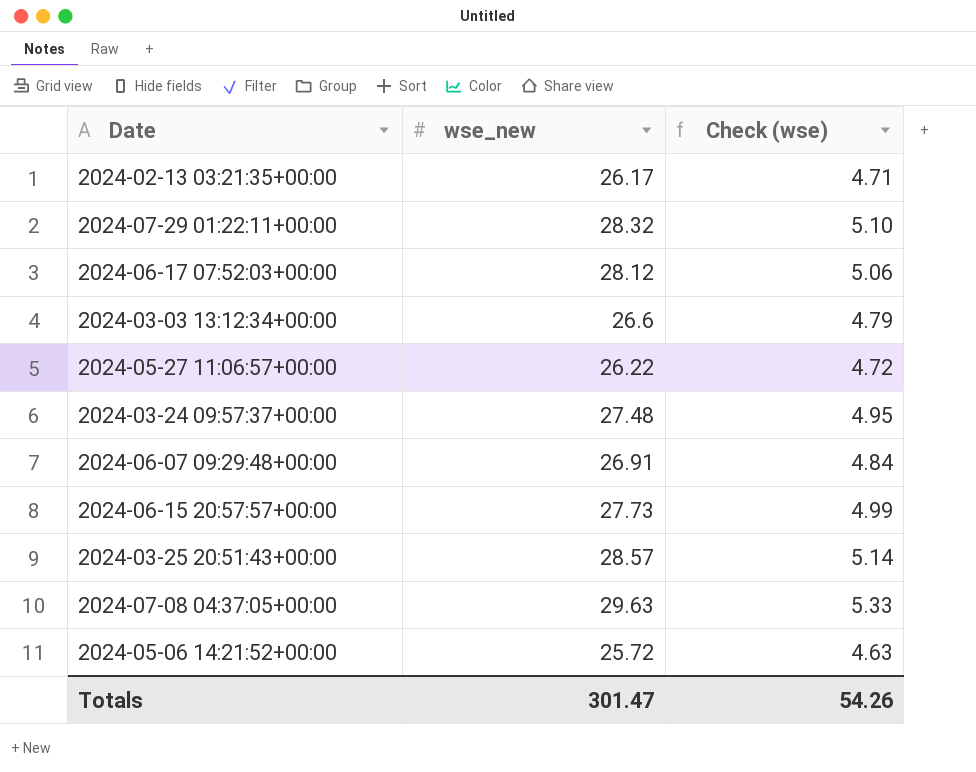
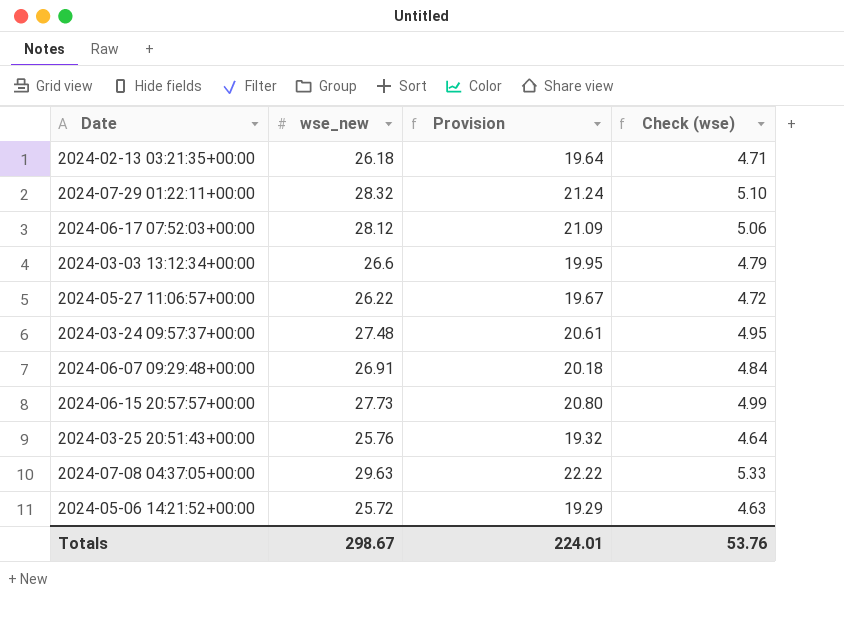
column Provision | formula: none -> [wse_new] * 0.75
2024-02-13 03:21:35+00:00 | wse_new: 26.17 -> 26.18
2024-03-25 20:51:43+00:00 | wse_new: 28.57 -> 25.76
2024-03-25 20:51:43+00:00 | Check (wse): 5.14 -> 4.64
Totals | wse_new: 301.47 -> 298.67
Totals | Check (wse): 54.26 -> 53.76

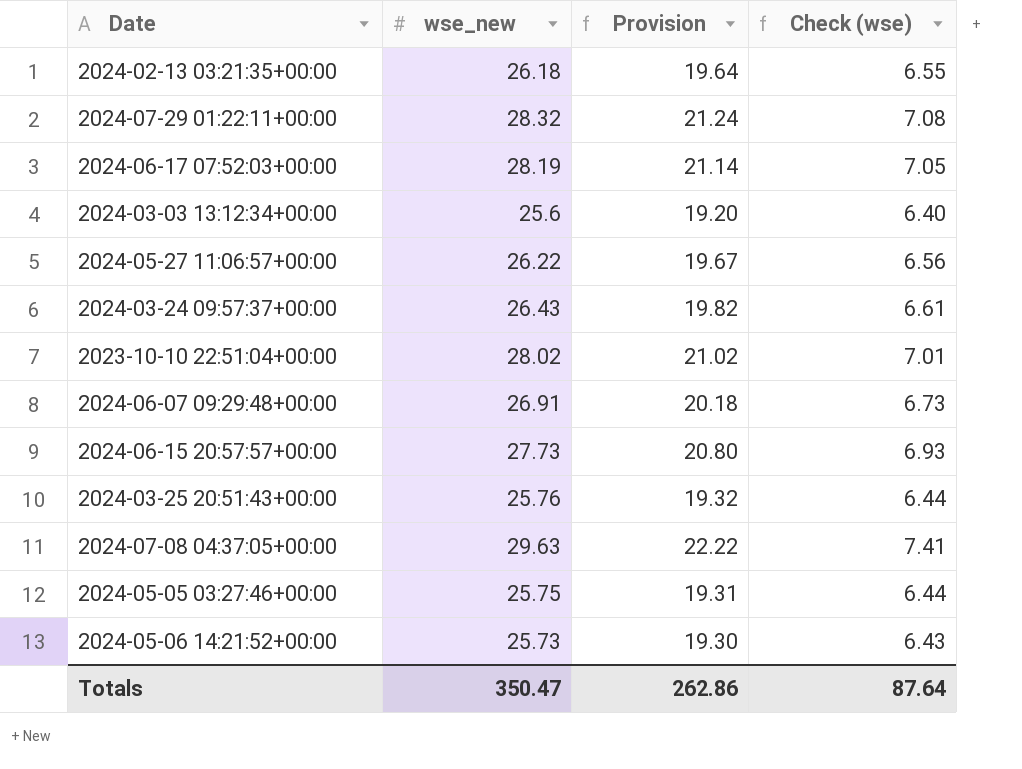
column Check (wse) | formula: [wse_new] * 0.18 -> [wse_new] * 0.25
2024-06-17 07:52:03+00:00 | wse_new: 28.12 -> 28.19
2024-06-17 07:52:03+00:00 | Provision: 21.09 -> 21.14
2024-03-03 13:12:34+00:00 | wse_new: 26.6 -> 25.6
2024-03-03 13:12:34+00:00 | Provision: 19.95 -> 19.20
2024-03-24 09:57:37+00:00 | wse_new: 27.48 -> 26.43
2024-03-24 09:57:37+00:00 | Provision: 20.61 -> 19.82
row 2023-10-10 22:51:04+00:00: none -> 28.02 | 21.02 | 7.01
row 2024-05-05 03:27:46+00:00: none -> 25.75 | 19.31 | 6.44
2024-05-06 14:21:52+00:00 | wse_new: 25.72 -> 25.73
2024-05-06 14:21:52+00:00 | Provision: 19.29 -> 19.30
Totals | wse_new: 298.67 -> 350.47
Totals | Provision: 224.01 -> 262.86
Totals | Check (wse): 53.76 -> 87.64

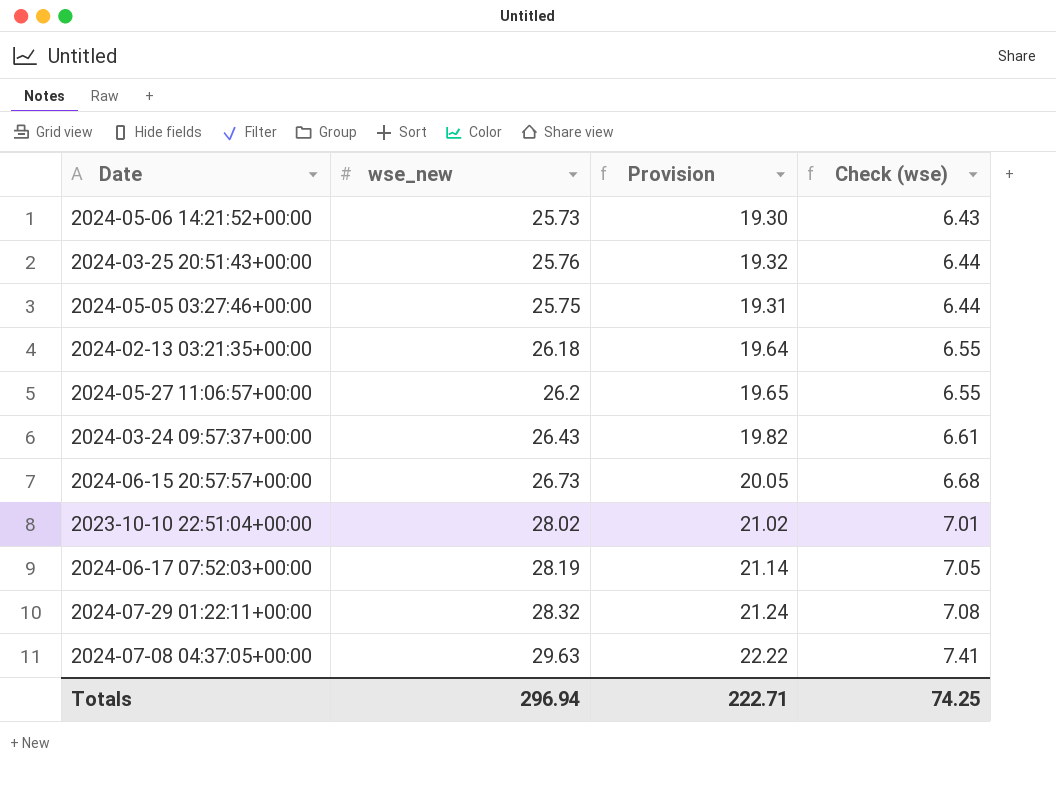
row order: none -> Check (wse) ascending
row 2024-03-03 13:12:34+00:00: 25.6 | 19.20 | 6.40 -> none
row 2024-06-07 09:29:48+00:00: 26.91 | 20.18 | 6.73 -> none
2024-05-27 11:06:57+00:00 | wse_new: 26.22 -> 26.2
2024-05-27 11:06:57+00:00 | Provision: 19.67 -> 19.65
2024-05-27 11:06:57+00:00 | Check (wse): 6.56 -> 6.55
2024-06-15 20:57:57+00:00 | wse_new: 27.73 -> 26.73
2024-06-15 20:57:57+00:00 | Provision: 20.80 -> 20.05
2024-06-15 20:57:57+00:00 | Check (wse): 6.93 -> 6.68
Totals | wse_new: 350.47 -> 296.94
Totals | Provision: 262.86 -> 222.71
Totals | Check (wse): 87.64 -> 74.25

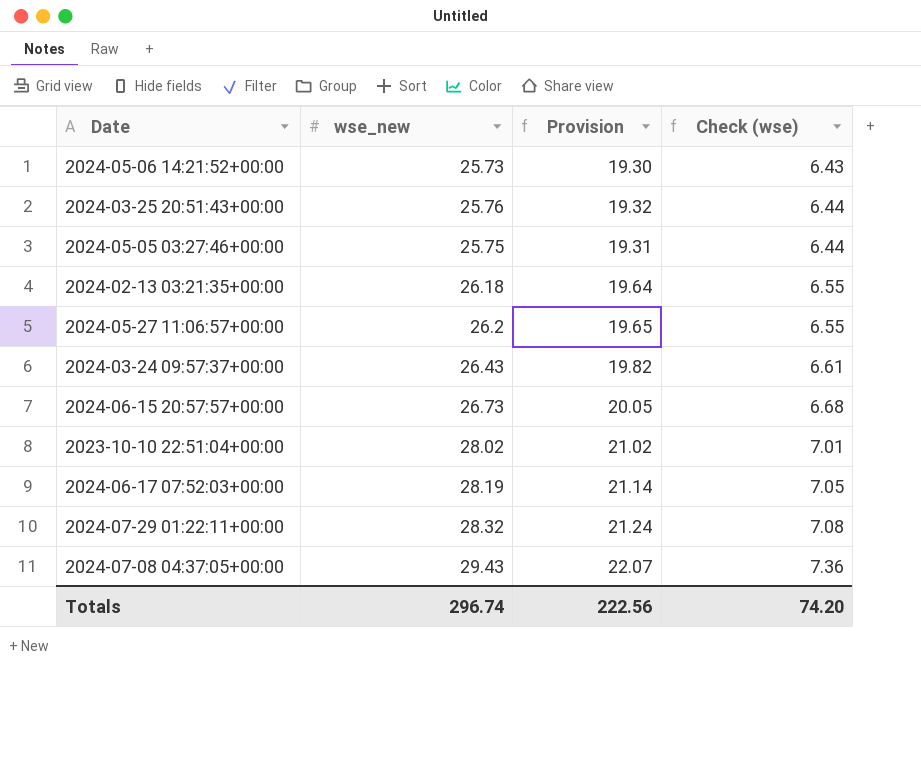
2024-07-08 04:37:05+00:00 | wse_new: 29.63 -> 29.43
2024-07-08 04:37:05+00:00 | Provision: 22.22 -> 22.07
2024-07-08 04:37:05+00:00 | Check (wse): 7.41 -> 7.36
Totals | wse_new: 296.94 -> 296.74
Totals | Provision: 222.71 -> 222.56
Totals | Check (wse): 74.25 -> 74.20

